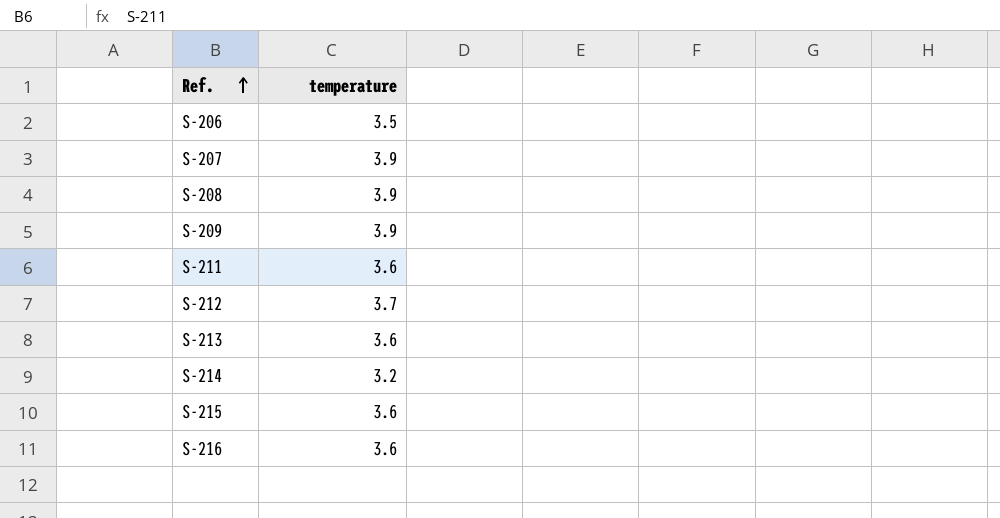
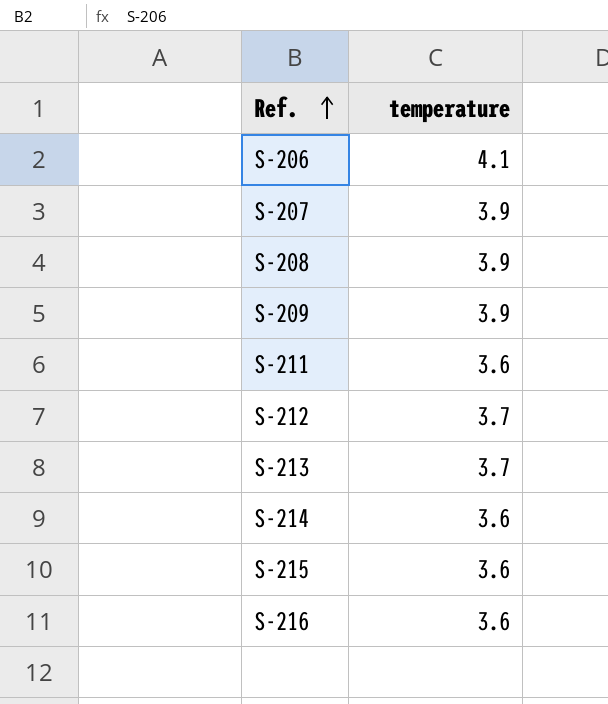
S-206 | temperature: 3.5 -> 4.1
S-213 | temperature: 3.6 -> 3.7
S-214 | temperature: 3.2 -> 3.6

